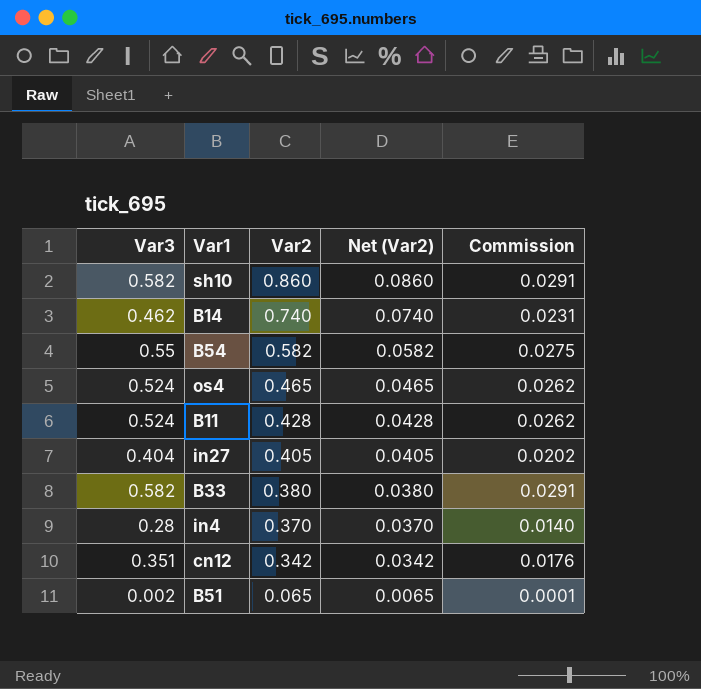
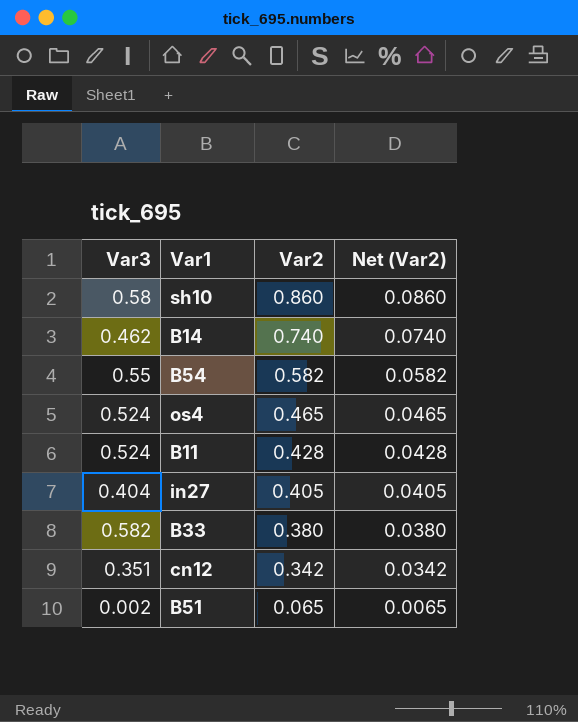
column Commission | formula: [Var3] * 0.05 -> none
row in4: 0.28 | 0.370 | 0.0370 | 0.0140 -> none
sh10 | Var3: 0.582 -> 0.58

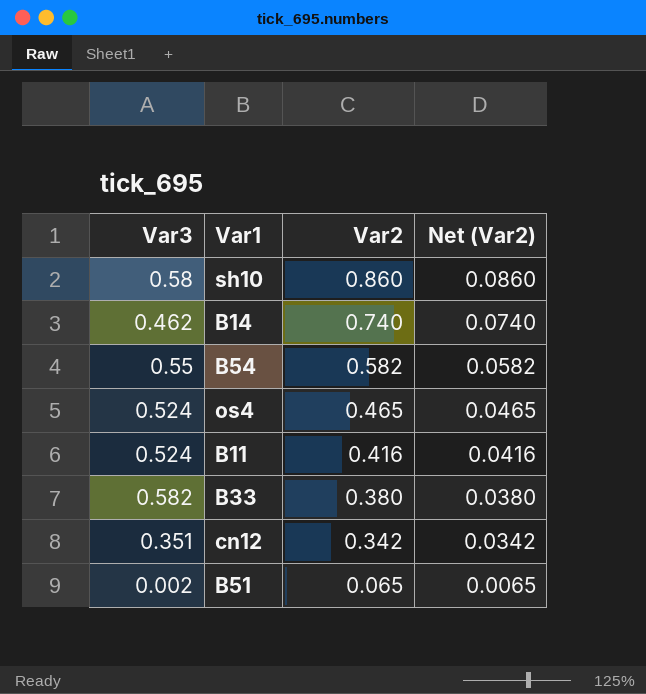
row in27: 0.404 | 0.405 | 0.0405 -> none
B11 | Var2: 0.428 -> 0.416
B11 | Net (Var2): 0.0428 -> 0.0416

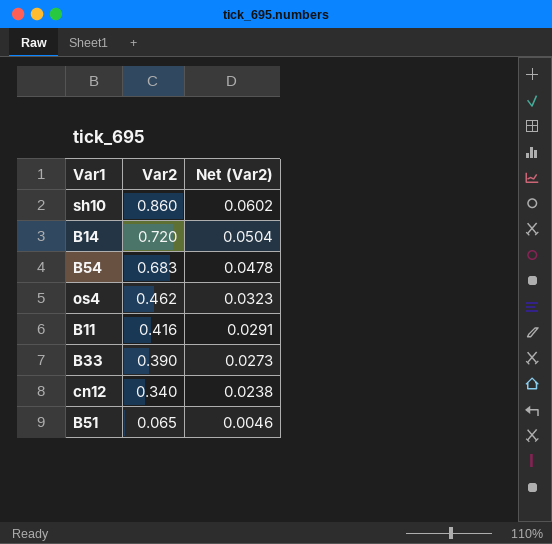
column Var3 | position: 1 -> none
column Net (Var2) | formula: [Var2] * 0.1 -> [Var2] * 0.07
B14 | Var2: 0.740 -> 0.720
B54 | Var2: 0.582 -> 0.683
os4 | Var2: 0.465 -> 0.462
B33 | Var2: 0.380 -> 0.390
cn12 | Var2: 0.342 -> 0.340

